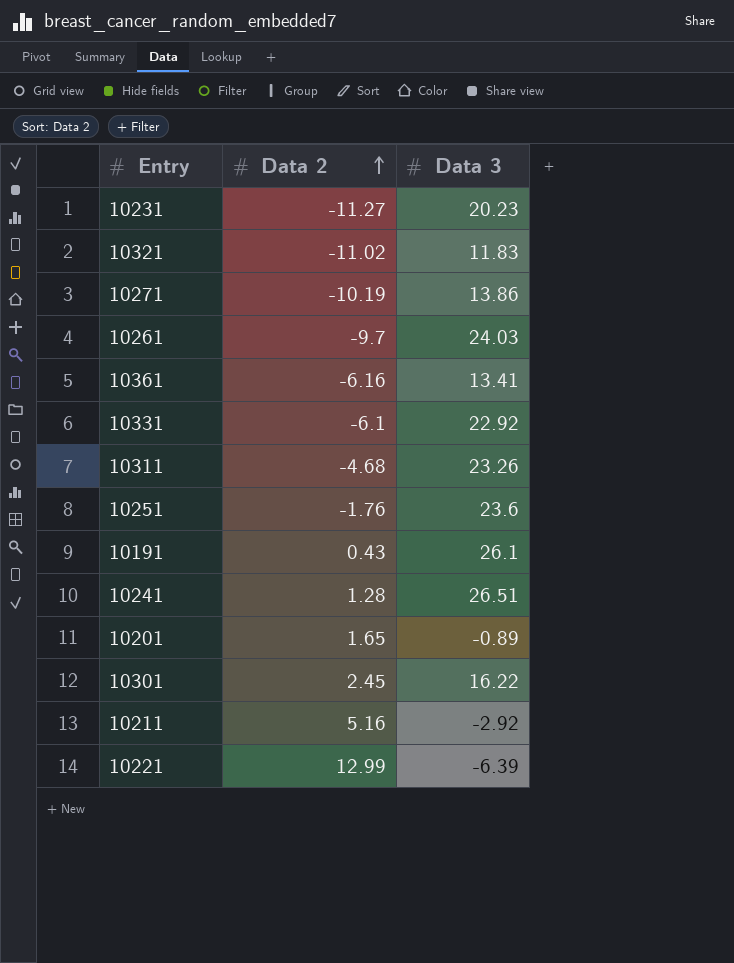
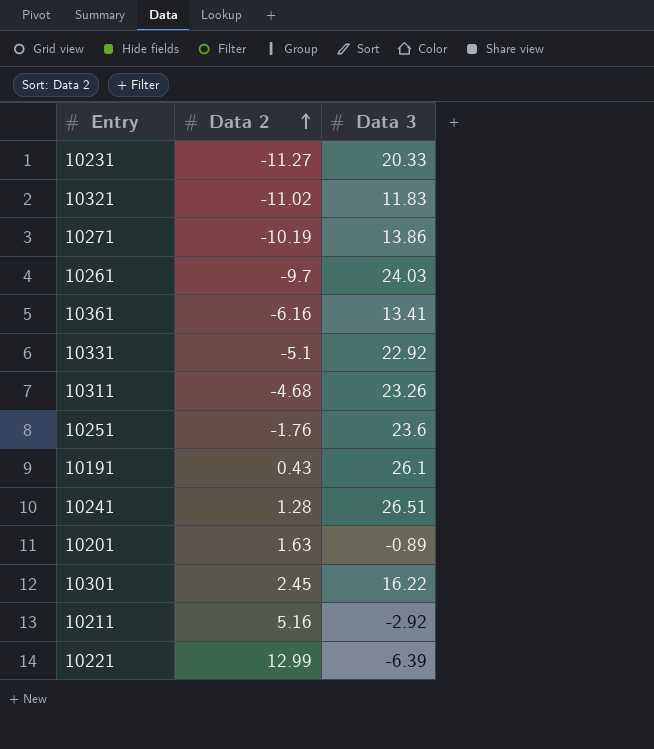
10231 | Data 3: 20.23 -> 20.33
10331 | Data 2: -6.1 -> -5.1
10201 | Data 2: 1.65 -> 1.63

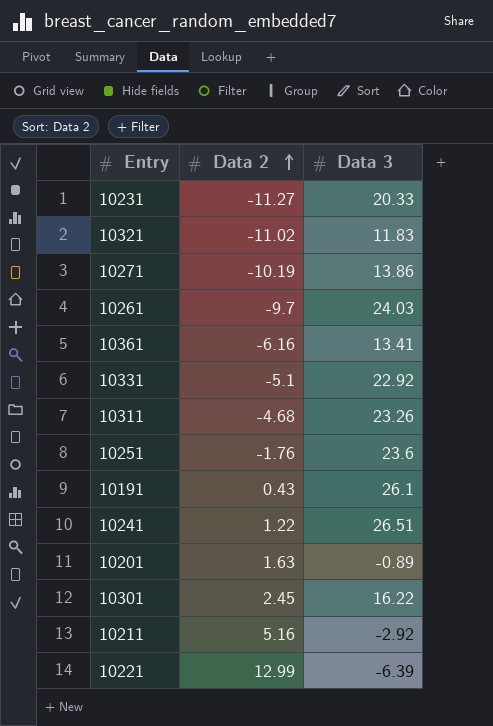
10241 | Data 2: 1.28 -> 1.22

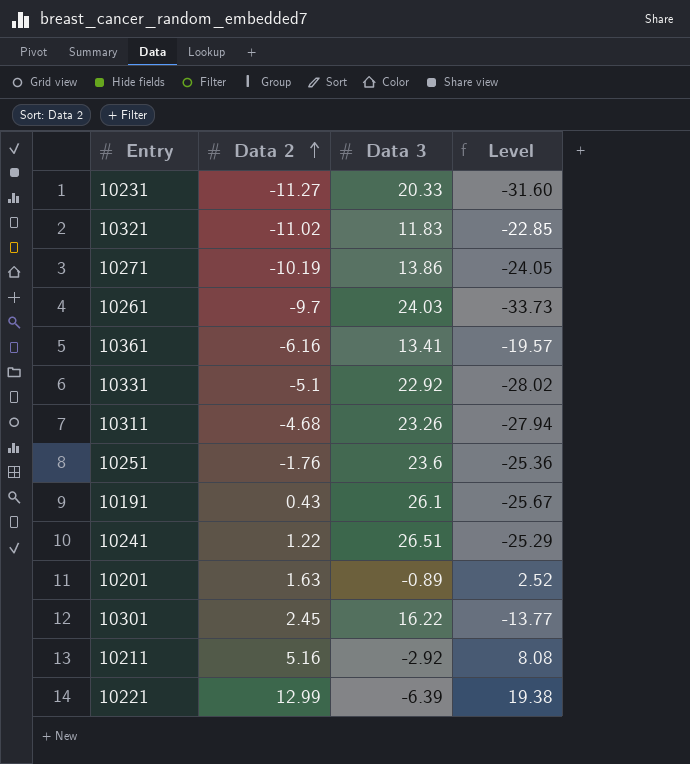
column Level | formula: none -> [Data 2] - [Data 3]

